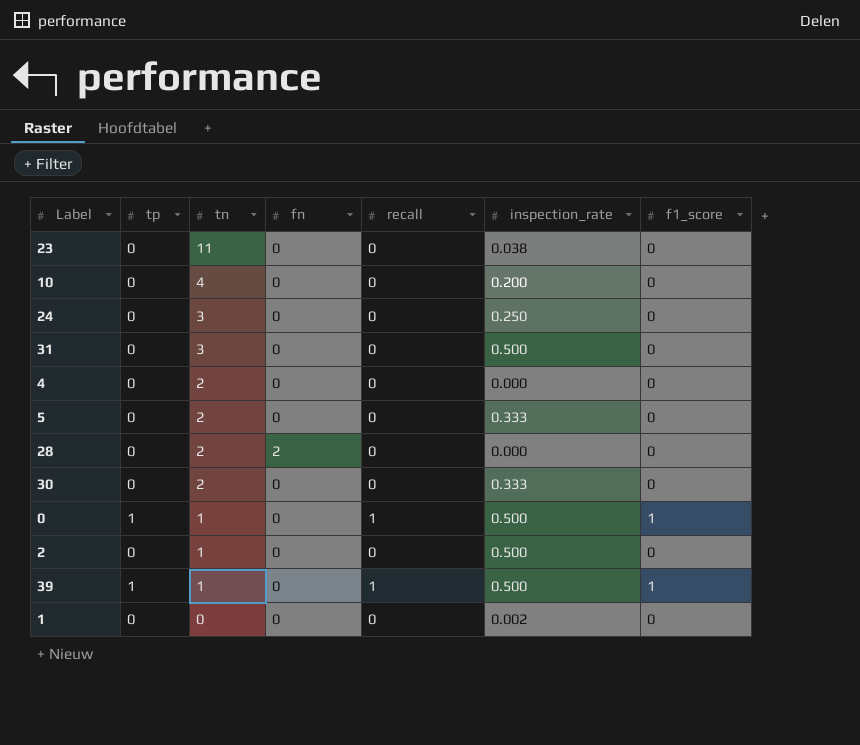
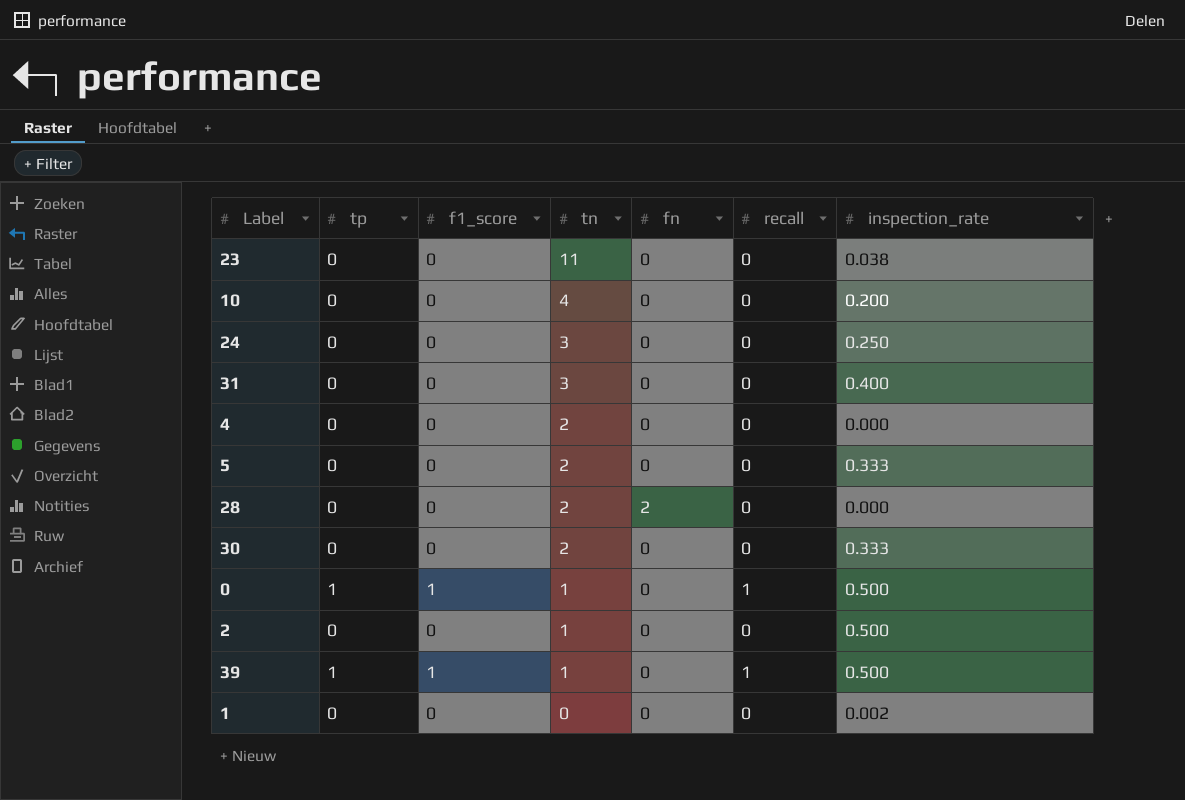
column f1_score | position: 7 -> 3
31 | inspection_rate: 0.500 -> 0.400

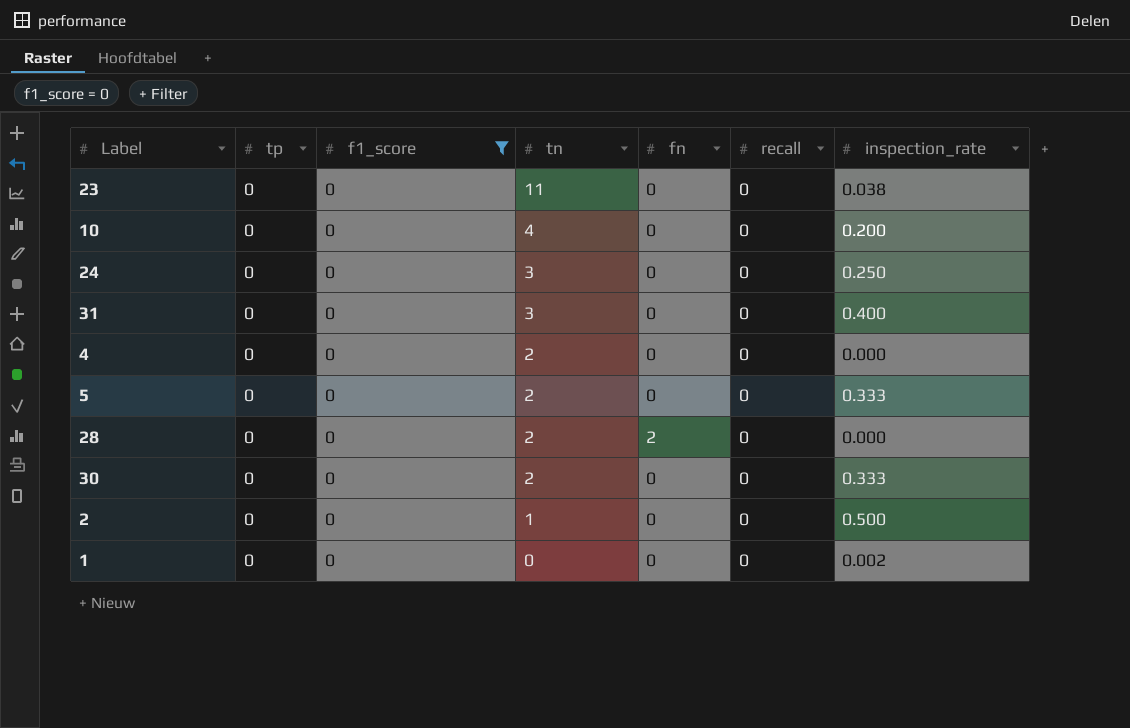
filter: none -> f1_score = 0

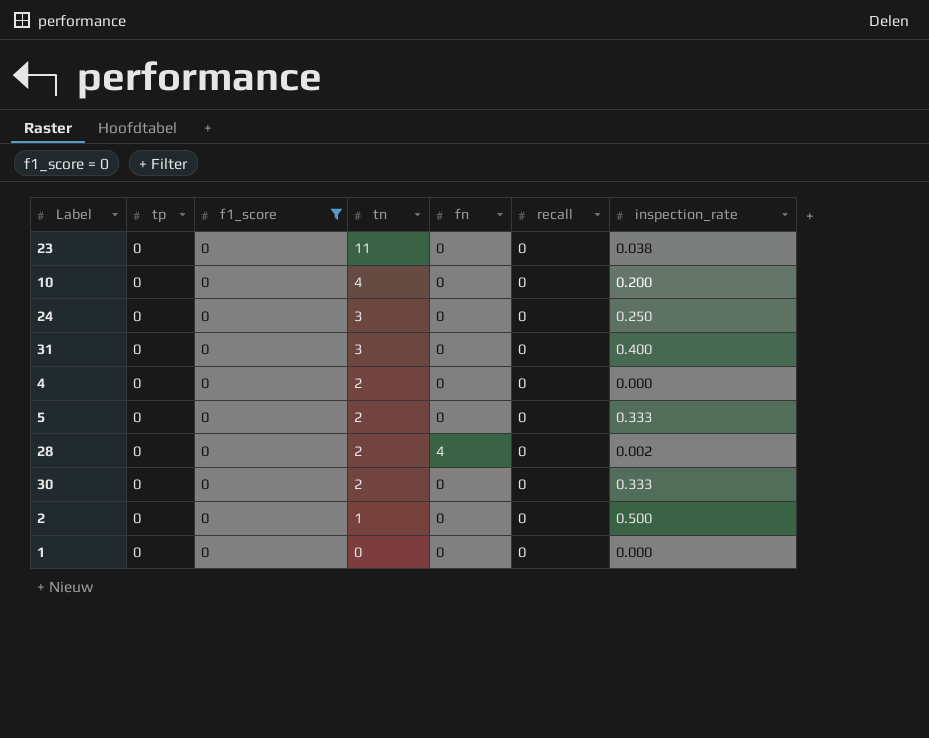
28 | fn: 2 -> 4
28 | inspection_rate: 0.000 -> 0.002
1 | inspection_rate: 0.002 -> 0.000

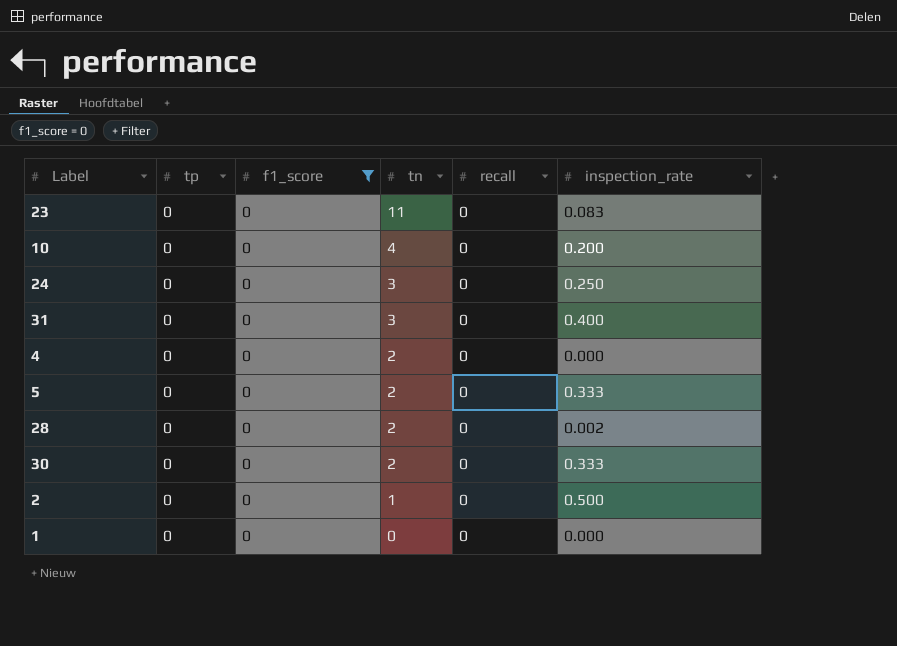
column fn | position: 5 -> none
23 | inspection_rate: 0.038 -> 0.083

